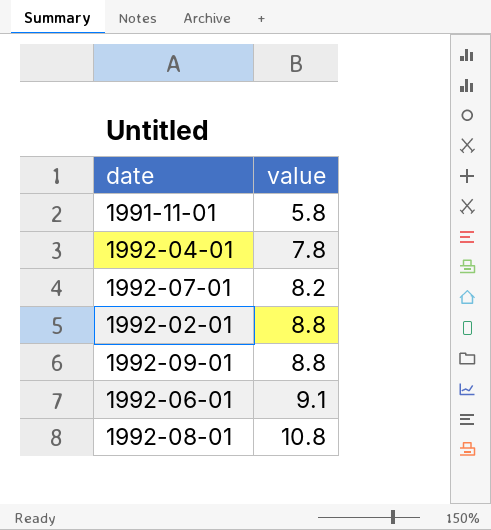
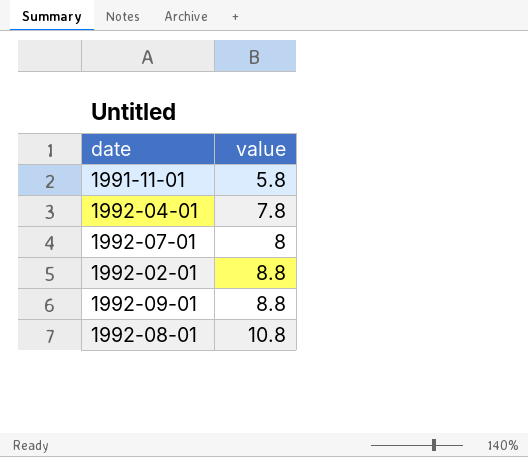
row 1992-06-01: 9.1 -> none
1992-07-01 | value: 8.2 -> 8

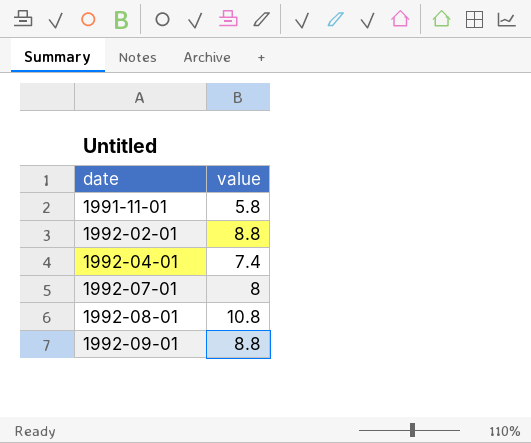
row order: value ascending -> date ascending
1992-04-01 | value: 7.8 -> 7.4

